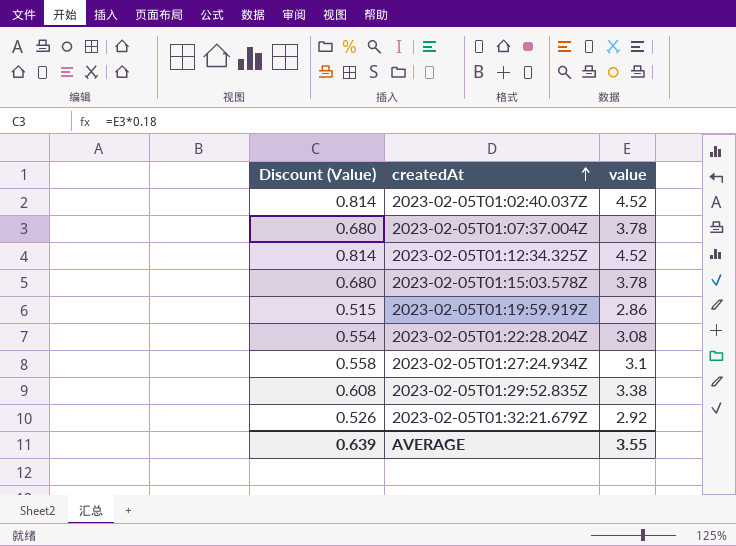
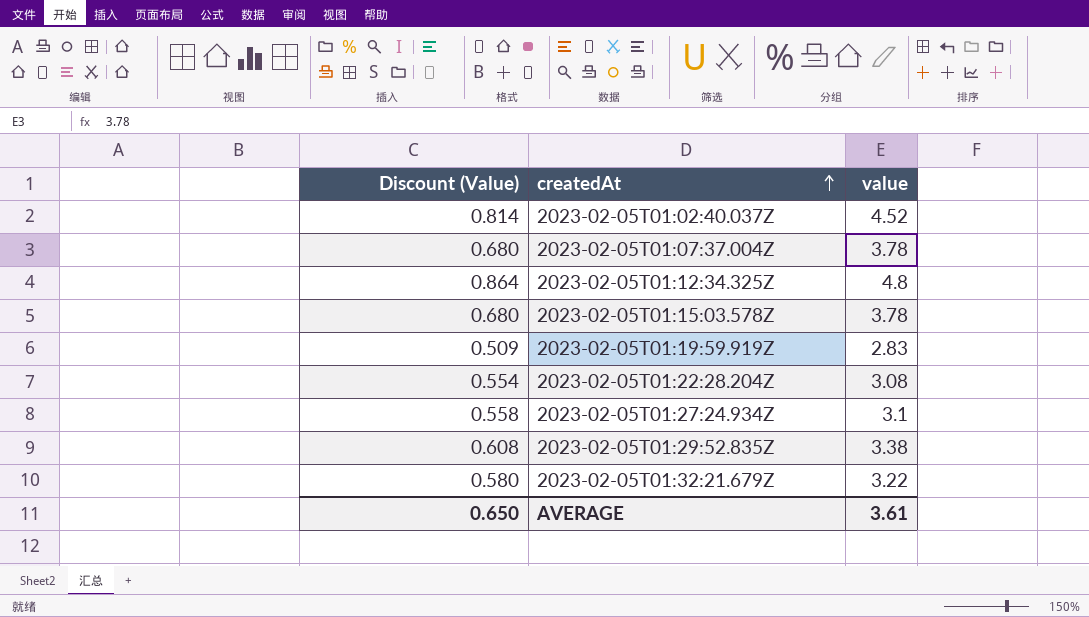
2023-02-05T01:12:34.325Z | Discount (Value): 0.814 -> 0.864
2023-02-05T01:12:34.325Z | value: 4.52 -> 4.8
2023-02-05T01:19:59.919Z | Discount (Value): 0.515 -> 0.509
2023-02-05T01:19:59.919Z | value: 2.86 -> 2.83
2023-02-05T01:32:21.679Z | Discount (Value): 0.526 -> 0.580
2023-02-05T01:32:21.679Z | value: 2.92 -> 3.22
AVERAGE | Discount (Value): 0.639 -> 0.650
AVERAGE | value: 3.55 -> 3.61

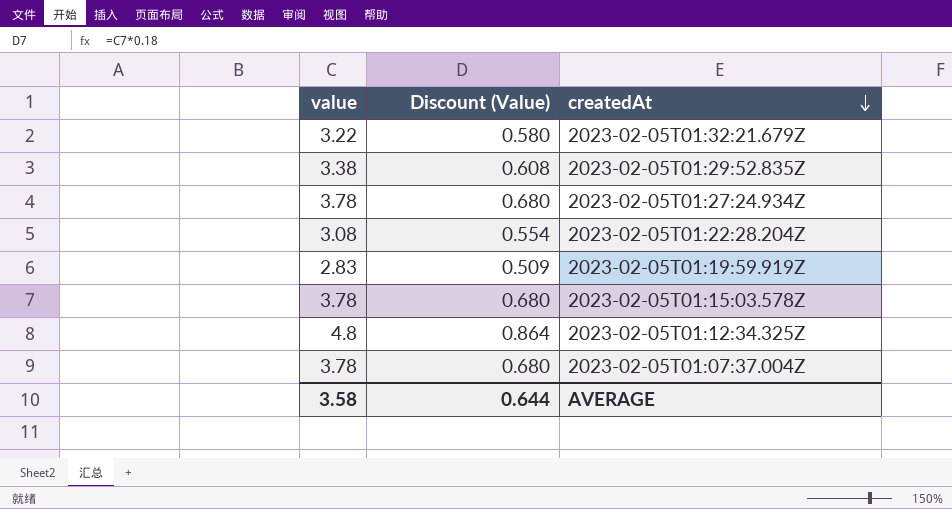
row order: createdAt ascending -> createdAt descending
column value | position: 3 -> 1
row 2023-02-05T01:02:40.037Z: 0.814 | 4.52 -> none
2023-02-05T01:27:24.934Z | value: 3.1 -> 3.78
2023-02-05T01:27:24.934Z | Discount (Value): 0.558 -> 0.680
AVERAGE | value: 3.61 -> 3.58
AVERAGE | Discount (Value): 0.650 -> 0.644

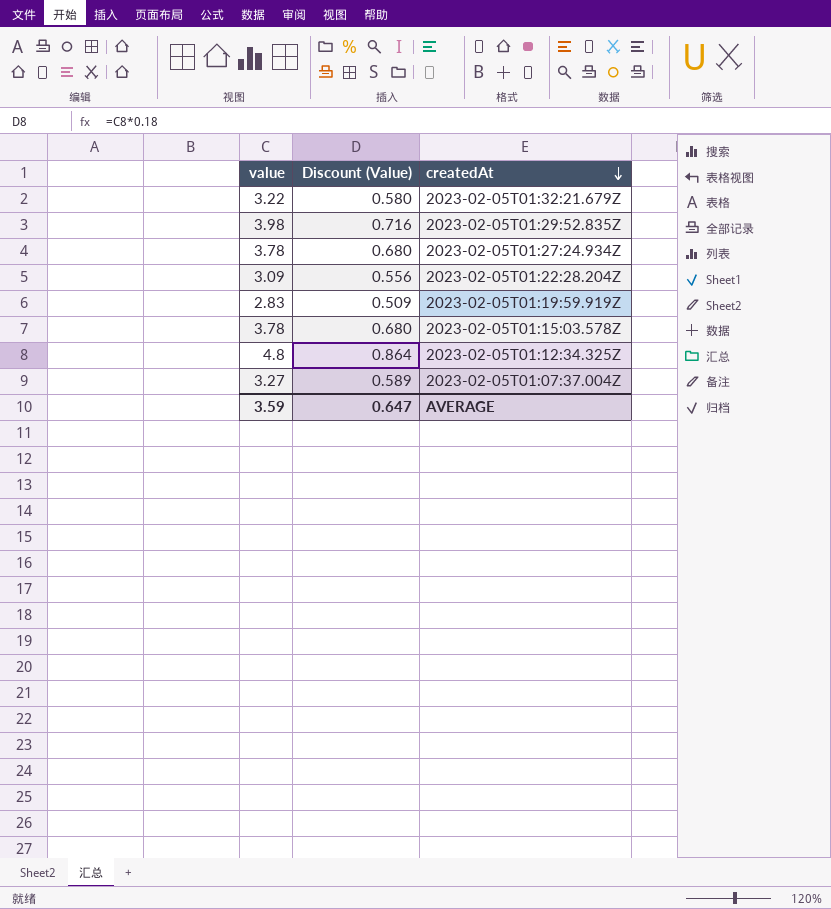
2023-02-05T01:29:52.835Z | value: 3.38 -> 3.98
2023-02-05T01:29:52.835Z | Discount (Value): 0.608 -> 0.716
2023-02-05T01:22:28.204Z | value: 3.08 -> 3.09
2023-02-05T01:22:28.204Z | Discount (Value): 0.554 -> 0.556
2023-02-05T01:07:37.004Z | value: 3.78 -> 3.27
2023-02-05T01:07:37.004Z | Discount (Value): 0.680 -> 0.589
AVERAGE | value: 3.58 -> 3.59
AVERAGE | Discount (Value): 0.644 -> 0.647

